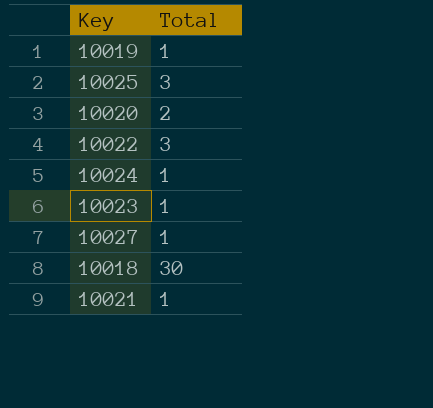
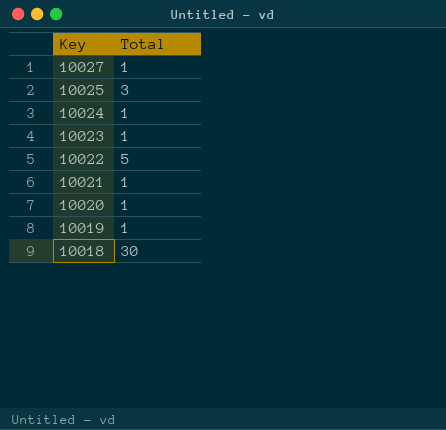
row order: none -> Key descending
10022 | Total: 3 -> 5
10020 | Total: 2 -> 1

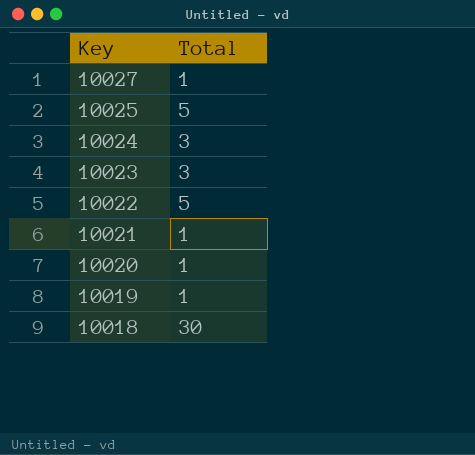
10025 | Total: 3 -> 5
10024 | Total: 1 -> 3
10023 | Total: 1 -> 3

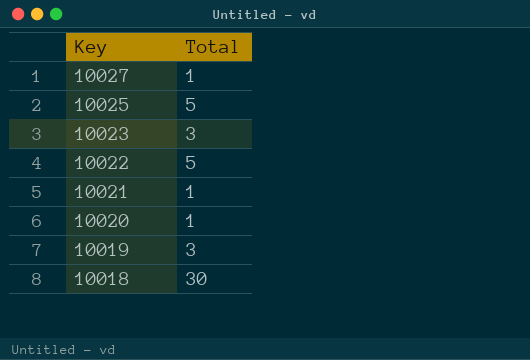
row 10024: 3 -> none
10019 | Total: 1 -> 3

